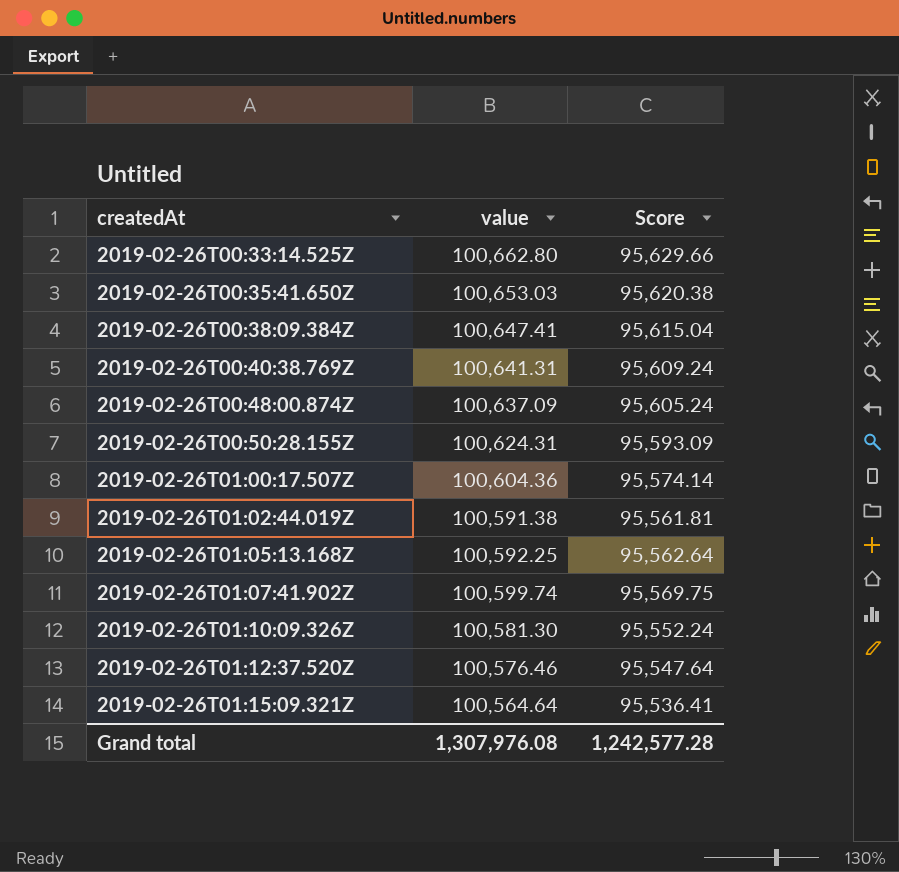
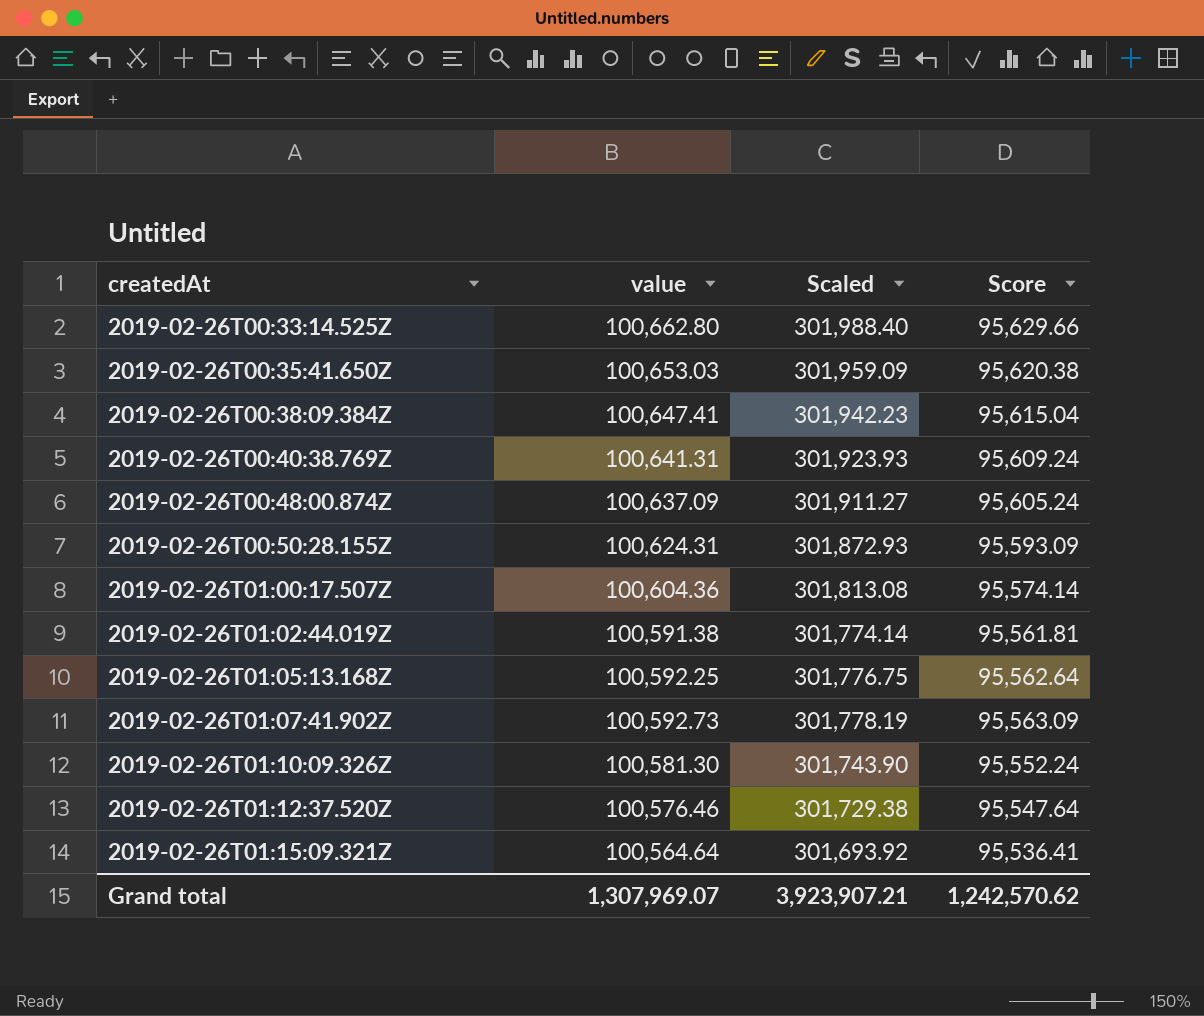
column Scaled | formula: none -> [value] * 3
2019-02-26T01:07:41.902Z | value: 100,599.74 -> 100,592.73
2019-02-26T01:07:41.902Z | Score: 95,569.75 -> 95,563.09
Grand total | value: 1,307,976.08 -> 1,307,969.07
Grand total | Score: 1,242,577.28 -> 1,242,570.62

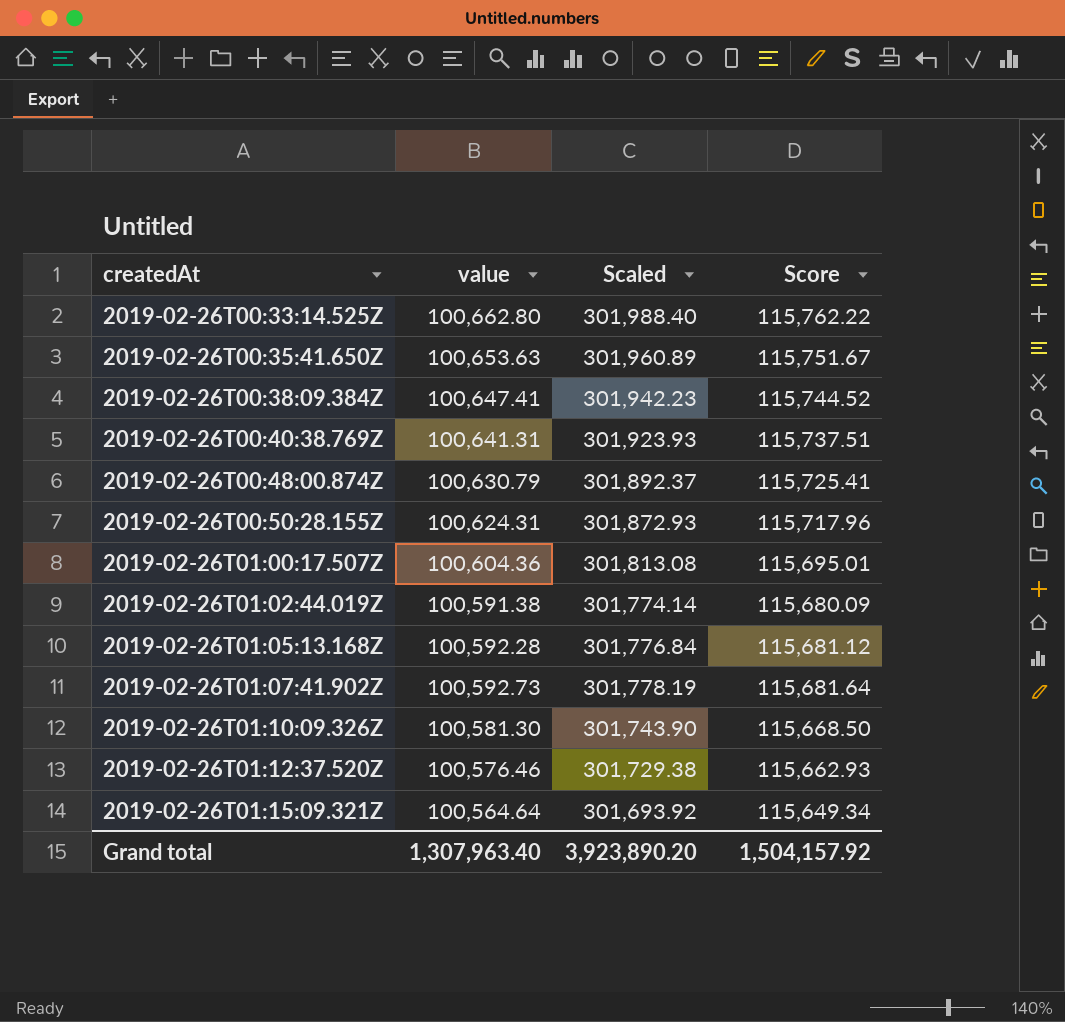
column Score | formula: [value] * 0.95 -> [value] * 1.15
2019-02-26T00:35:41.650Z | value: 100,653.03 -> 100,653.63
2019-02-26T00:35:41.650Z | Scaled: 301,959.09 -> 301,960.89
2019-02-26T00:48:00.874Z | value: 100,637.09 -> 100,630.79
2019-02-26T00:48:00.874Z | Scaled: 301,911.27 -> 301,892.37
2019-02-26T01:05:13.168Z | value: 100,592.25 -> 100,592.28
2019-02-26T01:05:13.168Z | Scaled: 301,776.75 -> 301,776.84
Grand total | value: 1,307,969.07 -> 1,307,963.40
Grand total | Scaled: 3,923,907.21 -> 3,923,890.20
Grand total | Score: 1,242,570.62 -> 1,504,157.92

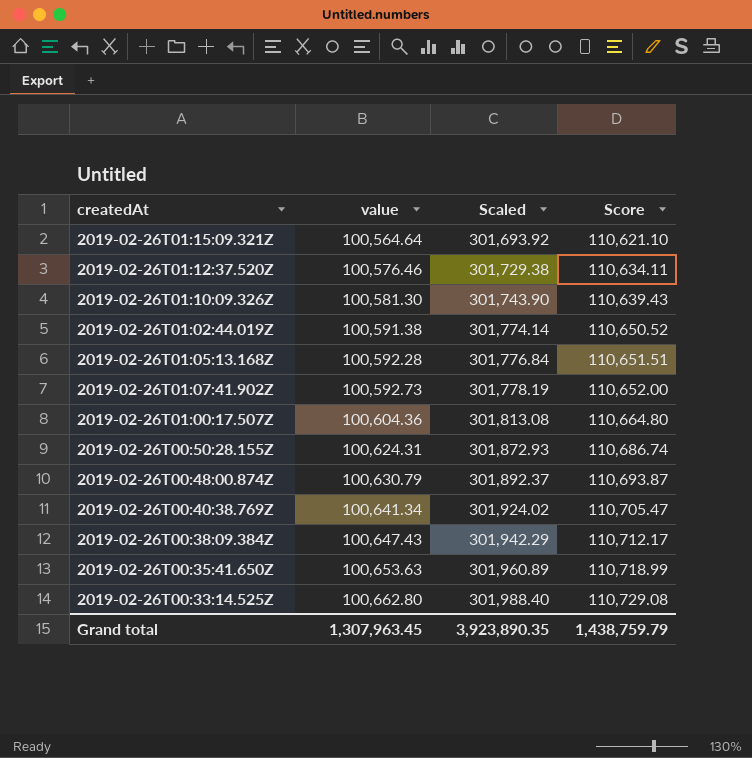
row order: createdAt ascending -> value ascending
column Score | formula: [value] * 1.15 -> [value] * 1.1
2019-02-26T00:40:38.769Z | value: 100,641.31 -> 100,641.34
2019-02-26T00:40:38.769Z | Scaled: 301,923.93 -> 301,924.02
2019-02-26T00:38:09.384Z | value: 100,647.41 -> 100,647.43
2019-02-26T00:38:09.384Z | Scaled: 301,942.23 -> 301,942.29
Grand total | value: 1,307,963.40 -> 1,307,963.45
Grand total | Scaled: 3,923,890.20 -> 3,923,890.35
Grand total | Score: 1,504,157.92 -> 1,438,759.79

